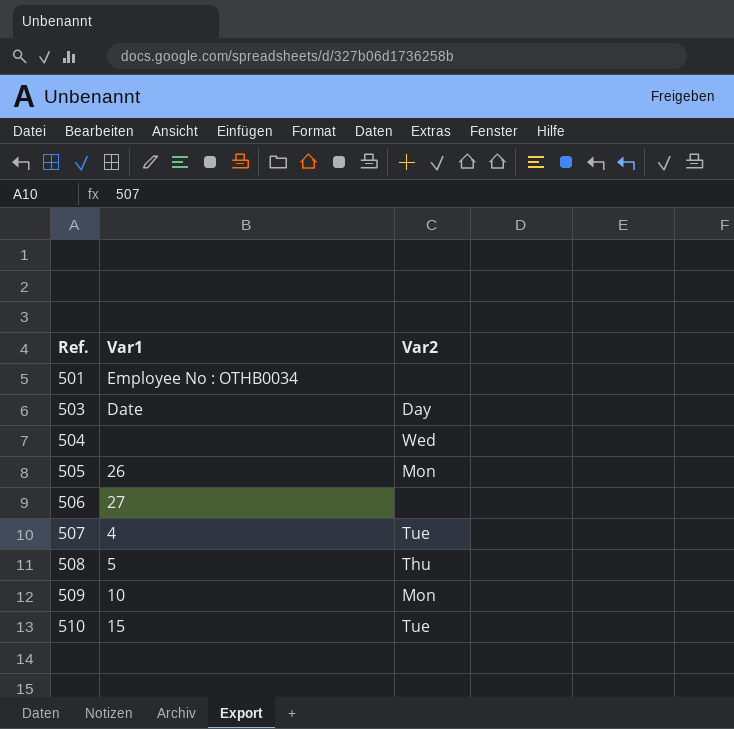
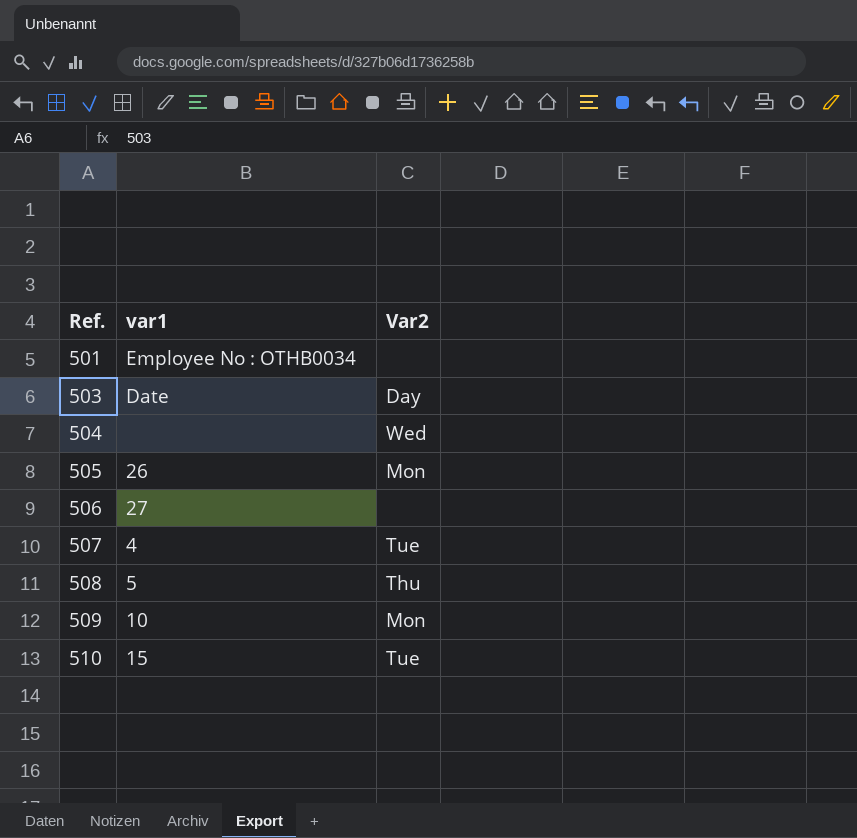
column name: Var1 -> var1

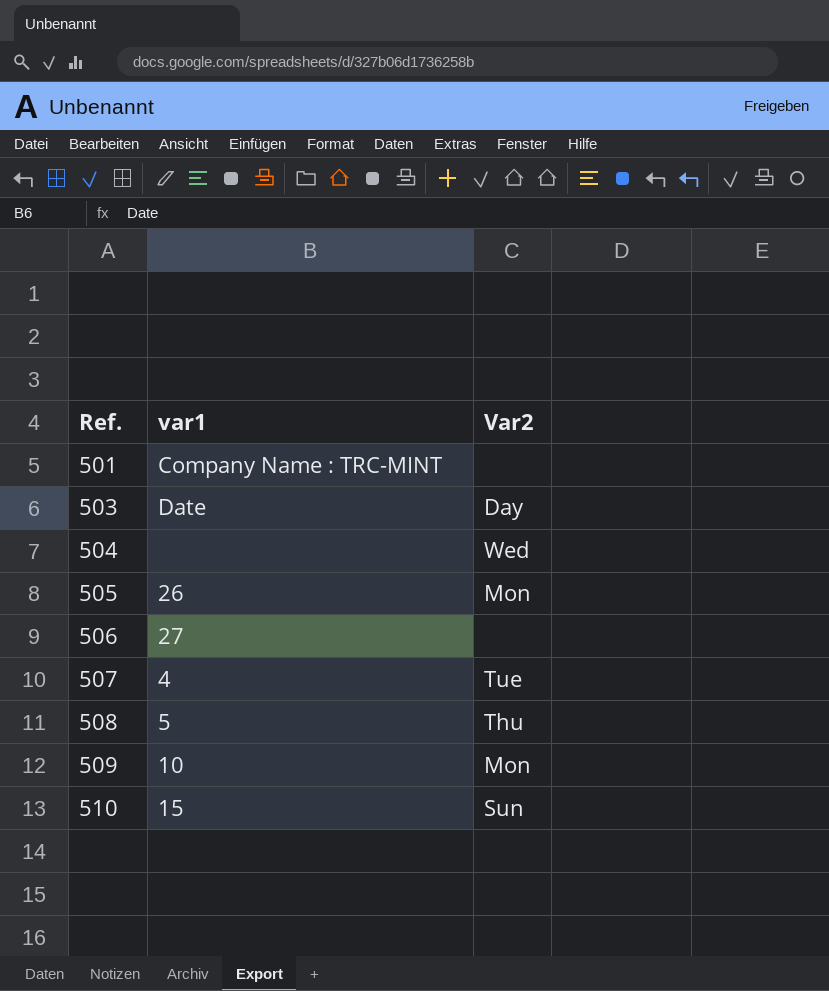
501 | var1: Employee No : OTHB0034 -> Company Name : TRC-MINT
510 | Var2: Tue -> Sun

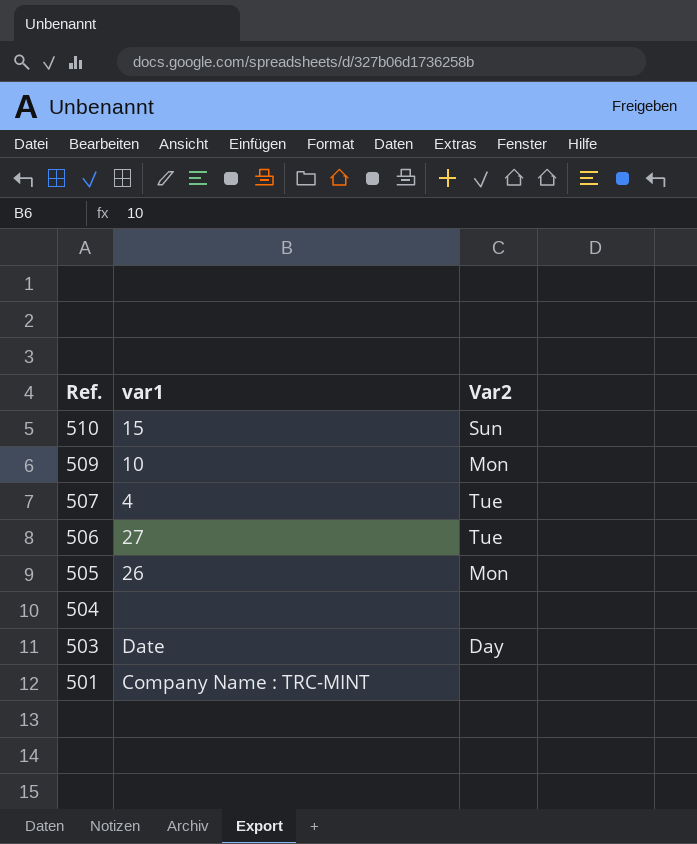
row order: Ref. ascending -> Ref. descending
row 508: 5 | Thu -> none
506 | Var2: none -> Tue
504 | Var2: Wed -> none

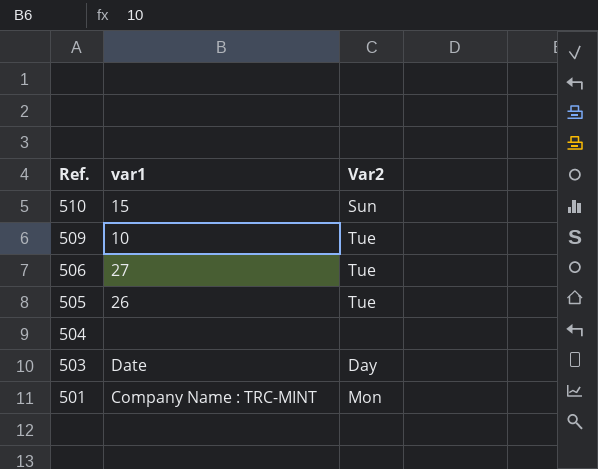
row 507: 4 | Tue -> none
509 | Var2: Mon -> Tue
505 | Var2: Mon -> Tue
501 | Var2: none -> Mon

